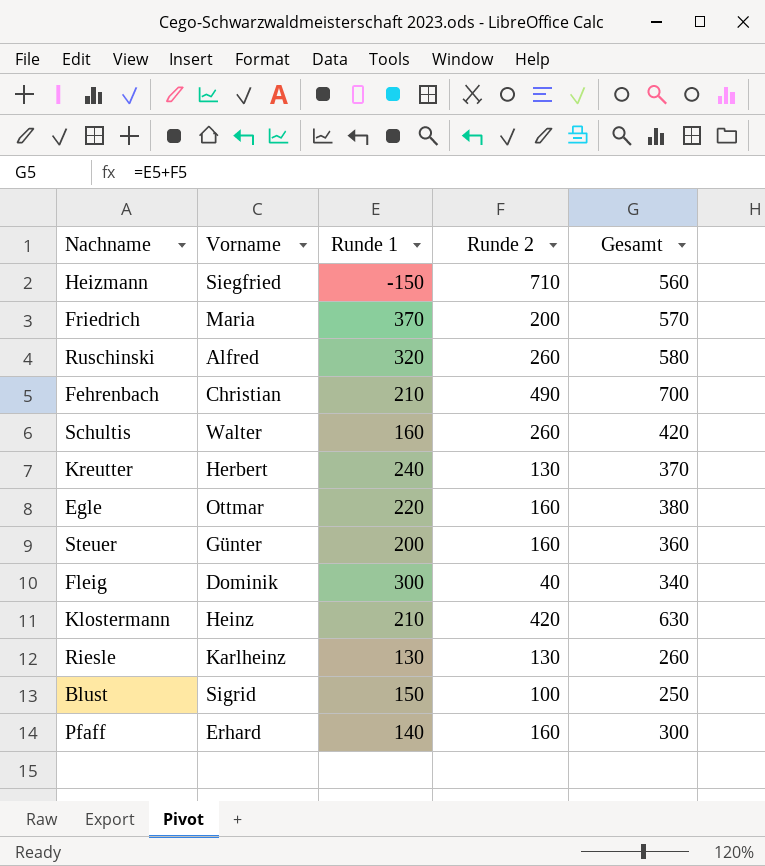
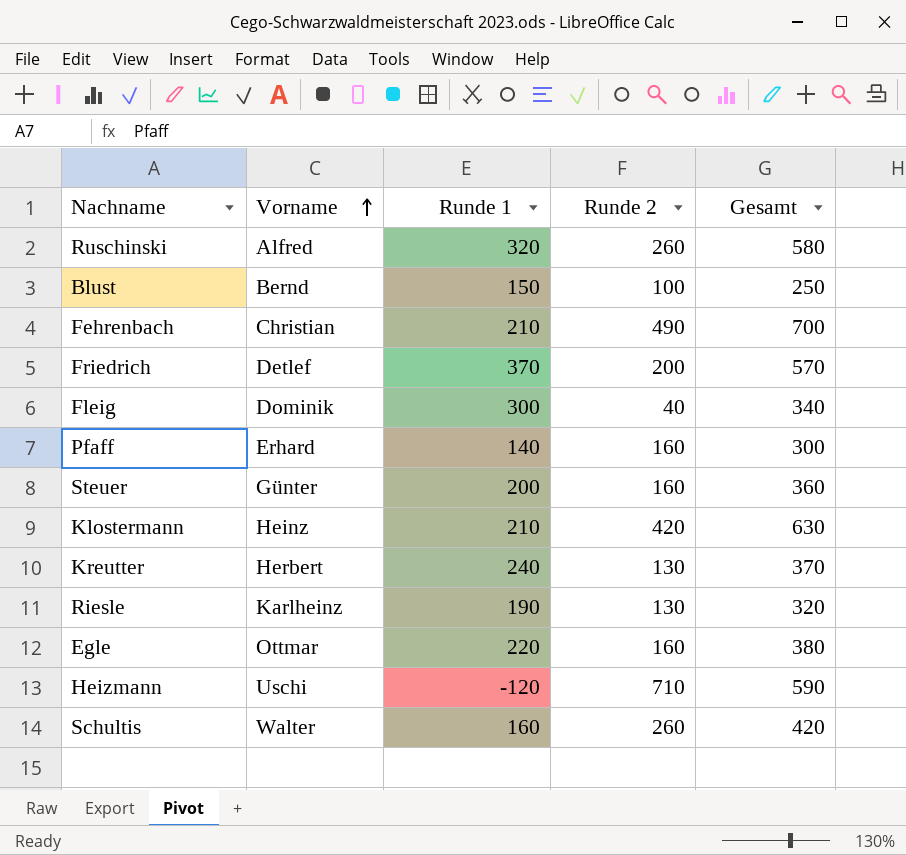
row order: none -> Vorname ascending
Blust | Vorname: Sigrid -> Bernd
Friedrich | Vorname: Maria -> Detlef
Riesle | Runde 1: 130 -> 190
Riesle | Gesamt: 260 -> 320
Heizmann | Vorname: Siegfried -> Uschi
Heizmann | Runde 1: -150 -> -120
Heizmann | Gesamt: 560 -> 590

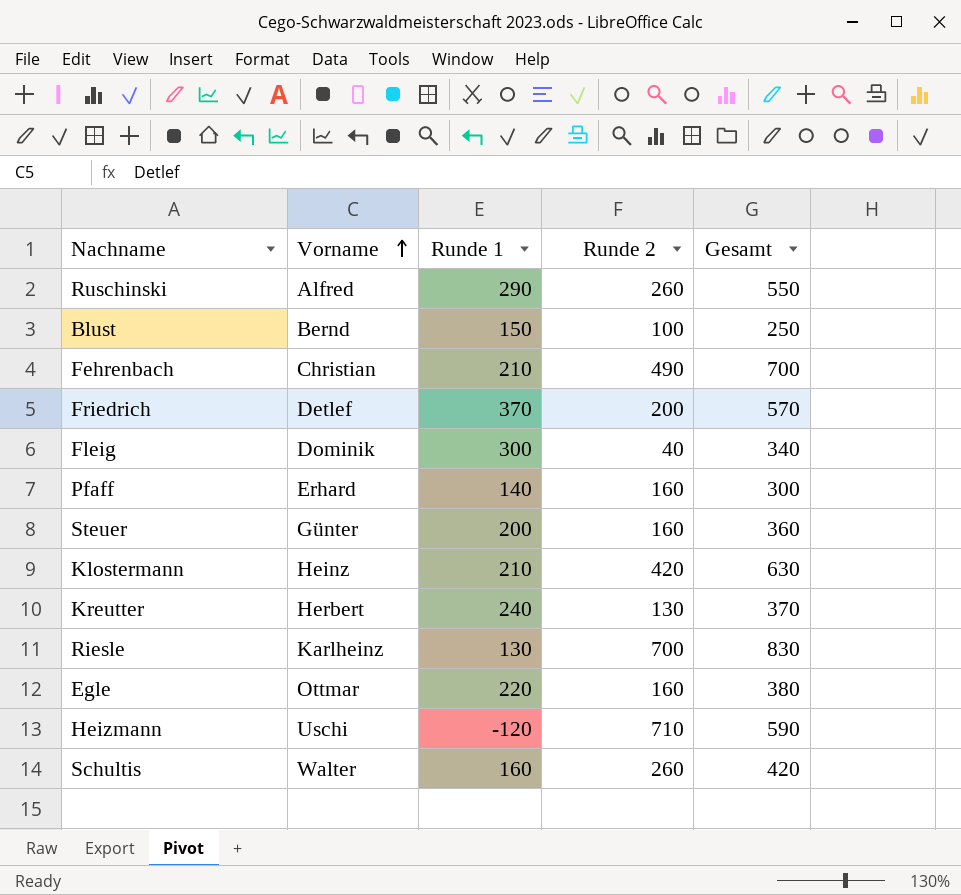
Ruschinski | Runde 1: 320 -> 290
Ruschinski | Gesamt: 580 -> 550
Riesle | Runde 1: 190 -> 130
Riesle | Runde 2: 130 -> 700
Riesle | Gesamt: 320 -> 830

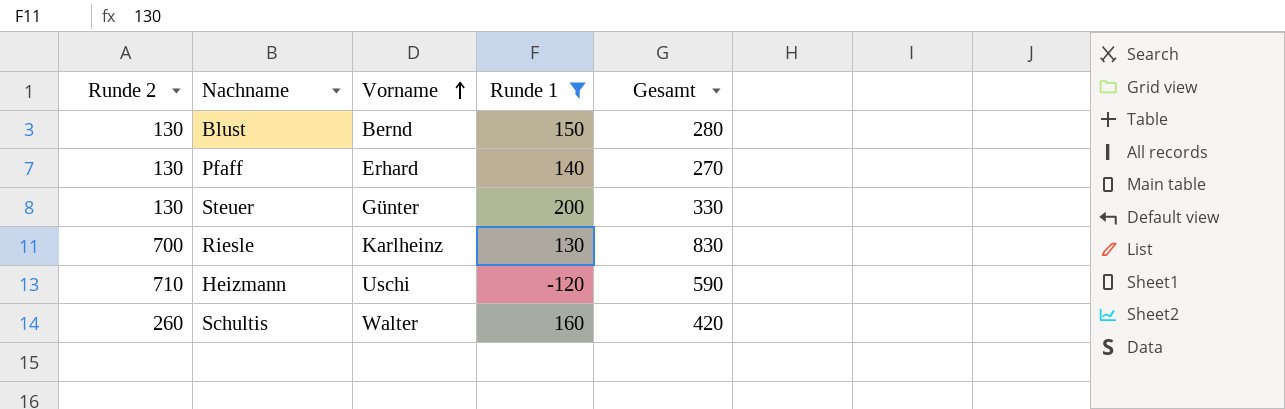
filter: none -> Runde 1 <= 200
column Runde 2 | position: 4 -> 1
Blust | Runde 2: 100 -> 130
Blust | Gesamt: 250 -> 280
Pfaff | Runde 2: 160 -> 130
Pfaff | Gesamt: 300 -> 270
Steuer | Runde 2: 160 -> 130
Steuer | Gesamt: 360 -> 330

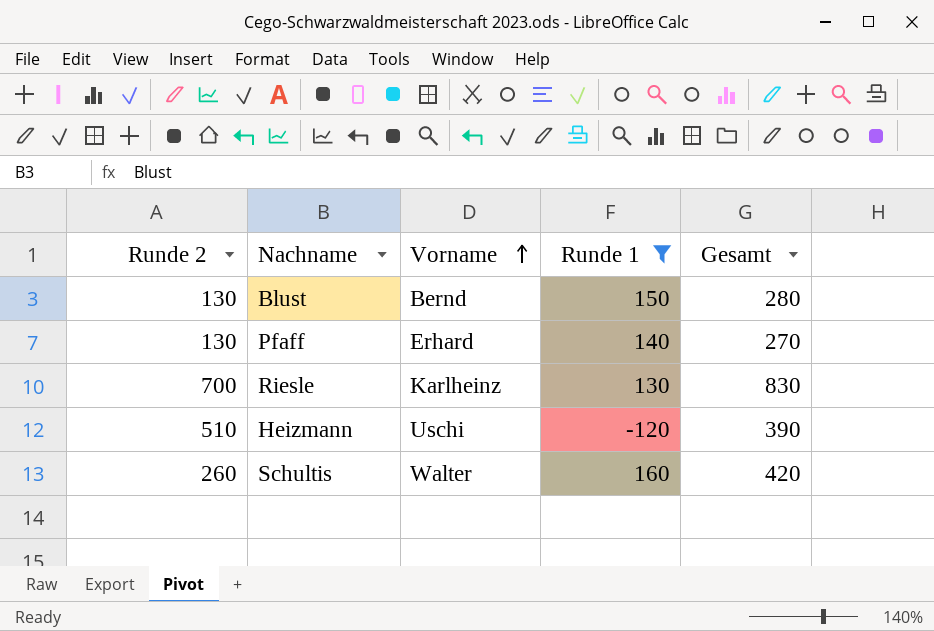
row Steuer: 130 | Günter | 200 | 330 -> none
Heizmann | Runde 2: 710 -> 510
Heizmann | Gesamt: 590 -> 390

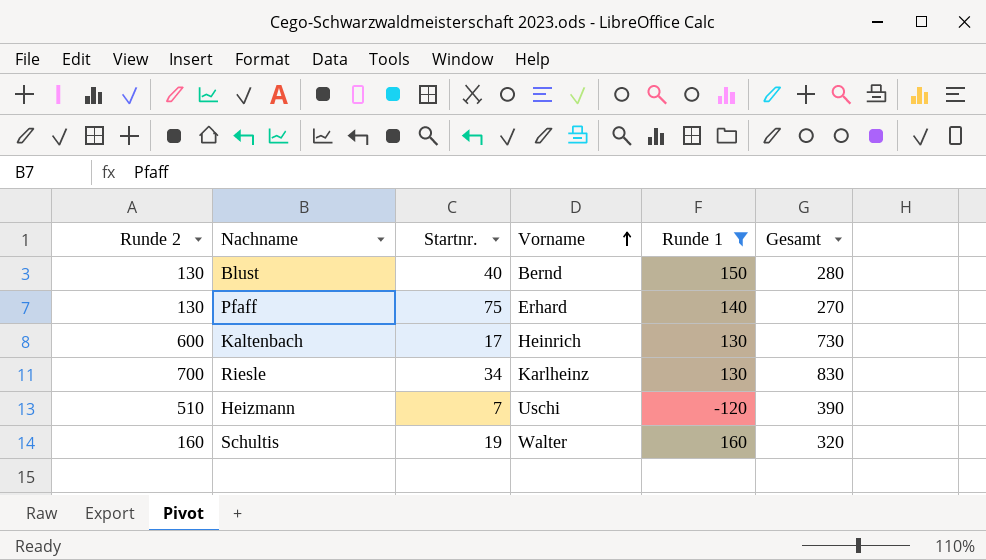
column Startnr. | position: none -> 3
row Kaltenbach: none -> 600 | 17 | Heinrich | 130 | 730
Schultis | Runde 2: 260 -> 160
Schultis | Gesamt: 420 -> 320

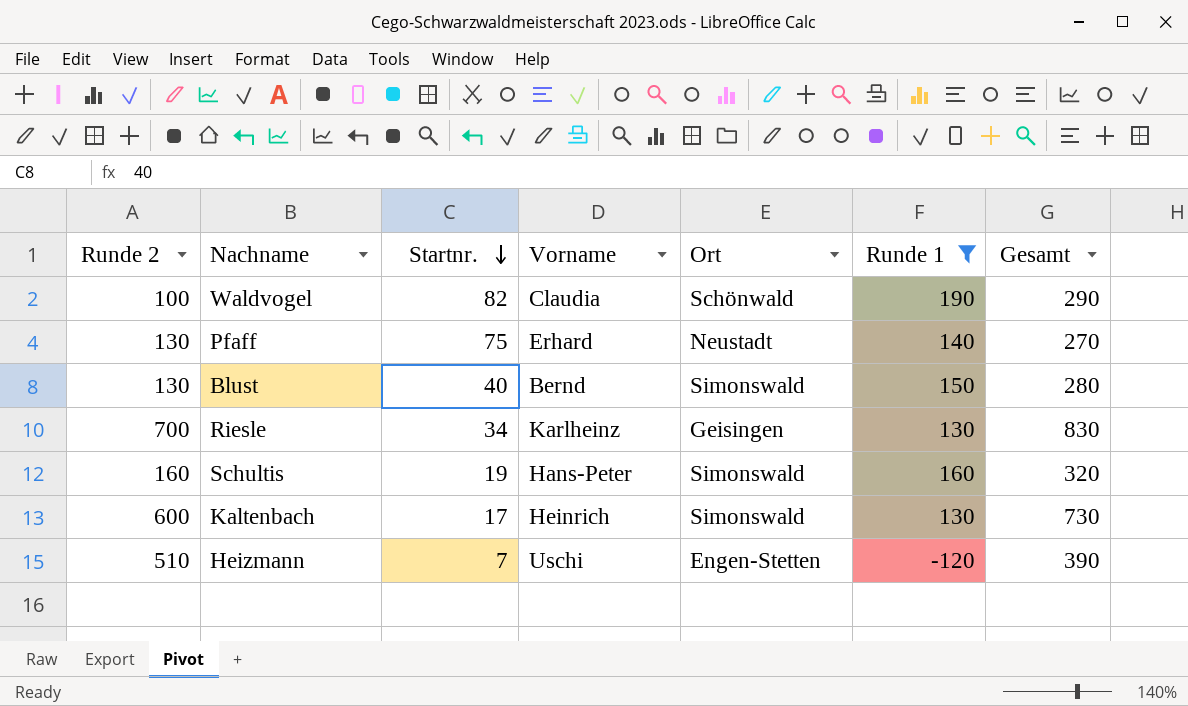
row order: Vorname ascending -> Startnr. descending
column Ort | position: none -> 5
row Waldvogel: none -> 100 | 82 | Claudia | Schönwald | 190 | 290
Schultis | Vorname: Walter -> Hans-Peter

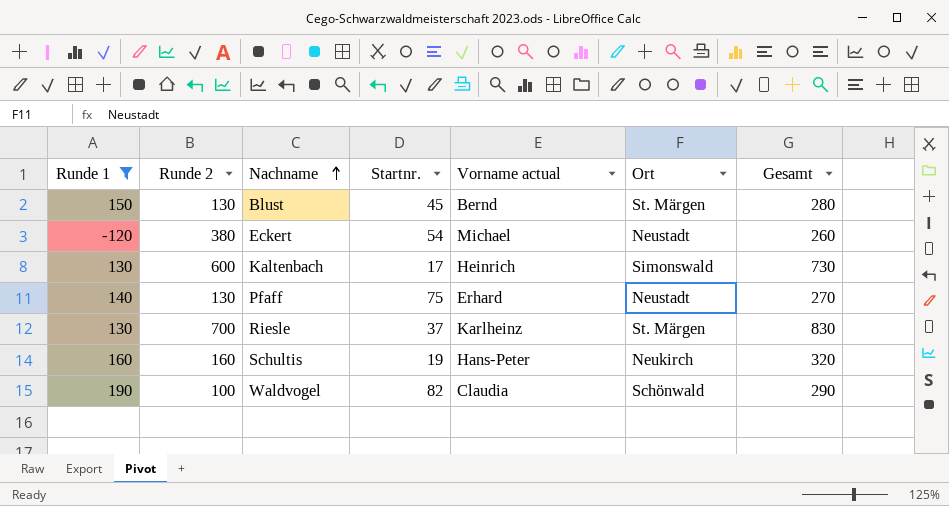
row order: Startnr. descending -> Nachname ascending
column Runde 1 | position: 6 -> 1
column name: Vorname -> Vorname actual
row Heizmann: 510 | 7 | Uschi | Engen-Stetten | -120 | 390 -> none
Blust | Startnr.: 40 -> 45
Blust | Ort: Simonswald -> St. Märgen
row Eckert: none -> -120 | 380 | 54 | Michael | Neustadt | 260
Riesle | Startnr.: 34 -> 37
Riesle | Ort: Geisingen -> St. Märgen
Schultis | Ort: Simonswald -> Neukirch

